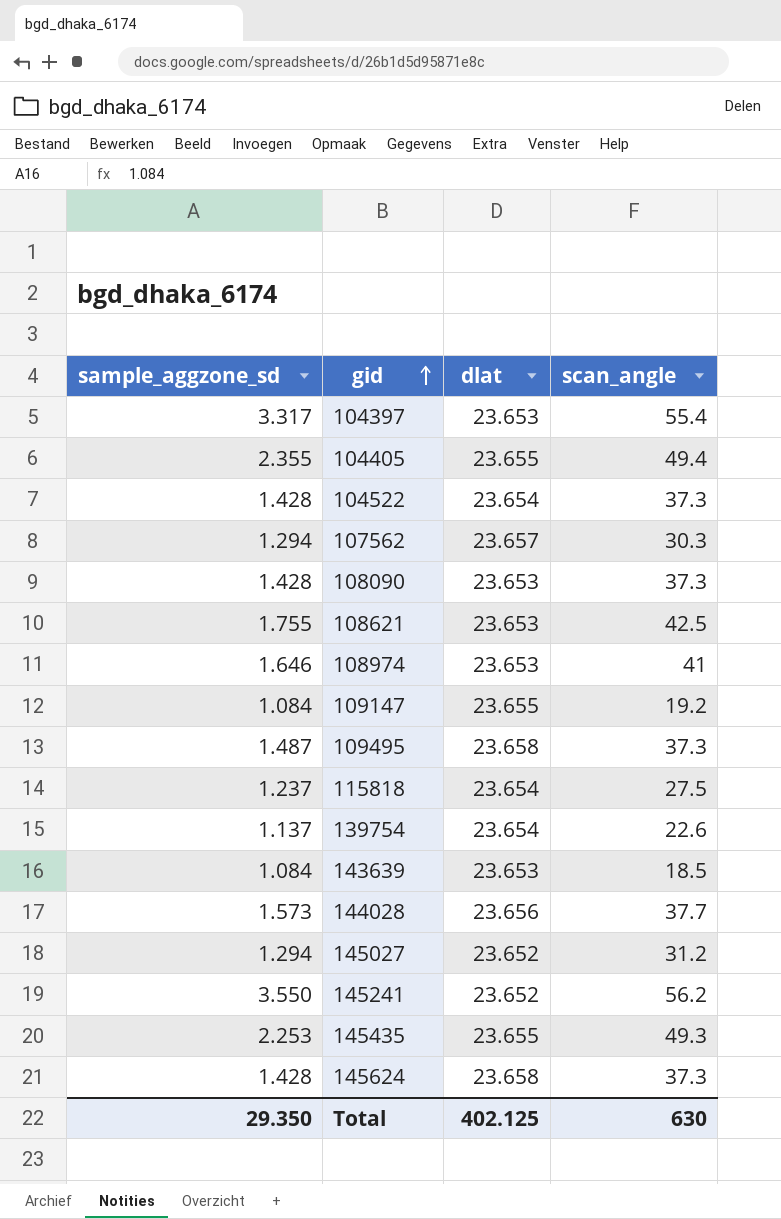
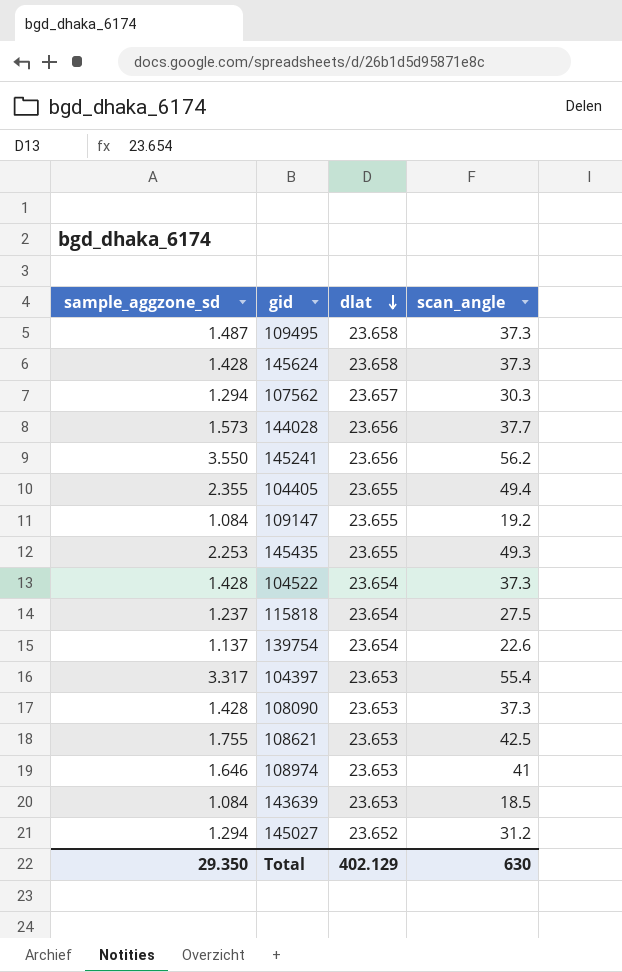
row order: gid ascending -> dlat descending
145241 | dlat: 23.652 -> 23.656
Total | dlat: 402.125 -> 402.129

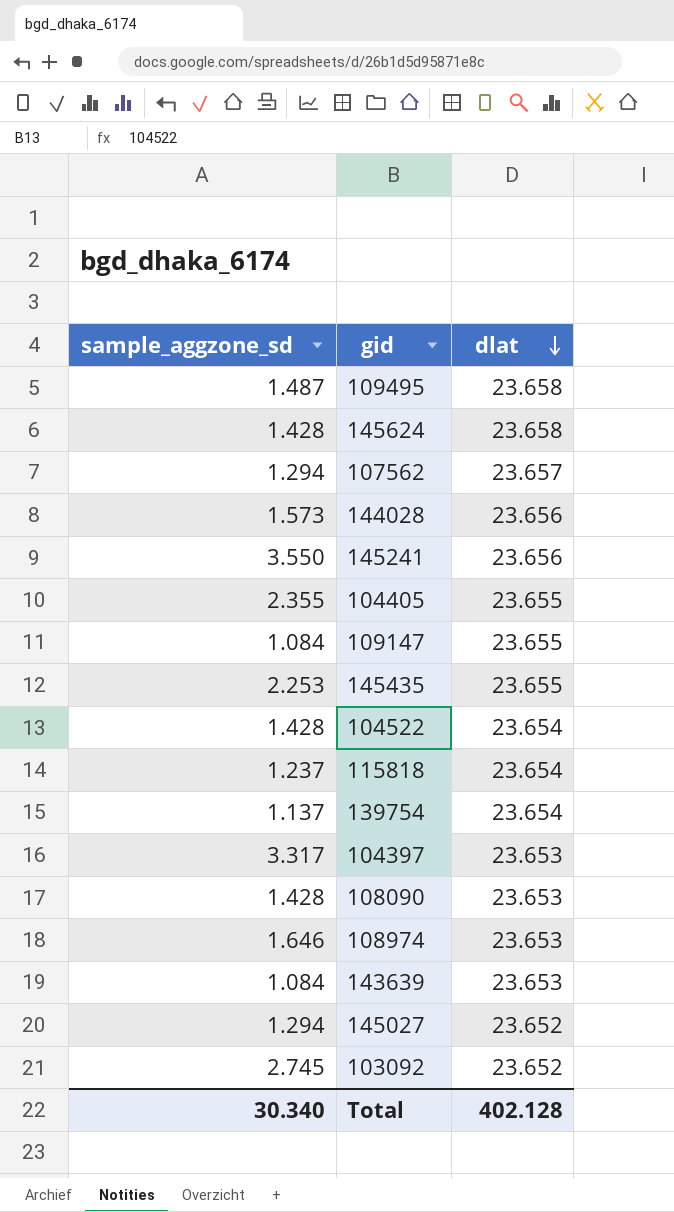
column scan_angle | position: 4 -> none
row 108621: 1.755 | 23.653 | 42.5 -> none
row 103092: none -> 2.745 | 23.652
Total | sample_aggzone_sd: 29.350 -> 30.340
Total | dlat: 402.129 -> 402.128

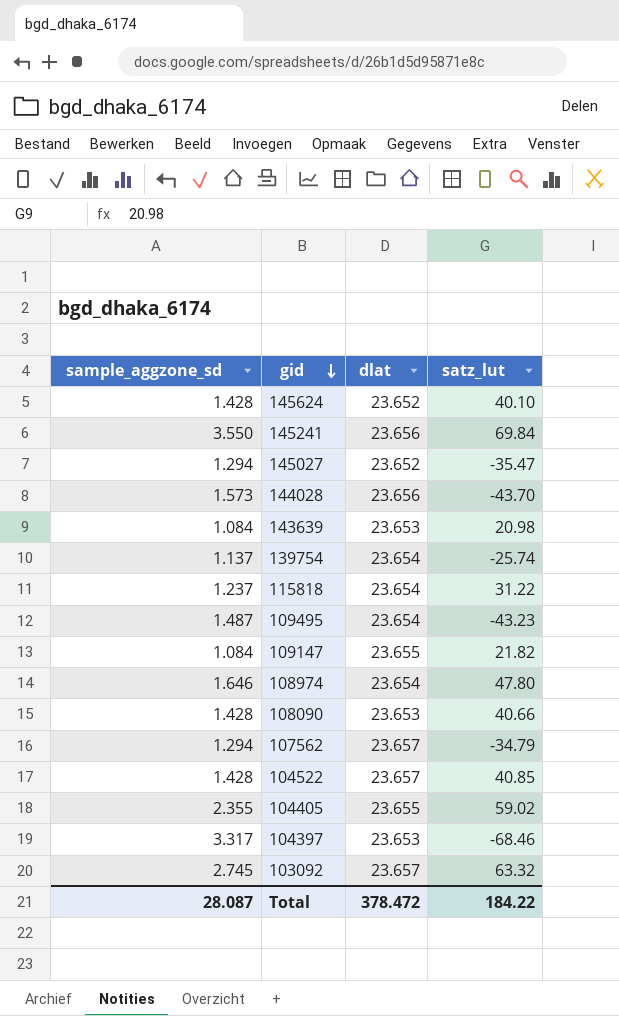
row order: dlat descending -> gid descending
column satz_lut | position: none -> 4
row 145435: 2.253 | 23.655 -> none
145624 | dlat: 23.658 -> 23.652
109495 | dlat: 23.658 -> 23.654
108974 | dlat: 23.653 -> 23.654
104522 | dlat: 23.654 -> 23.657
103092 | dlat: 23.652 -> 23.657
Total | sample_aggzone_sd: 30.340 -> 28.087
Total | dlat: 402.128 -> 378.472

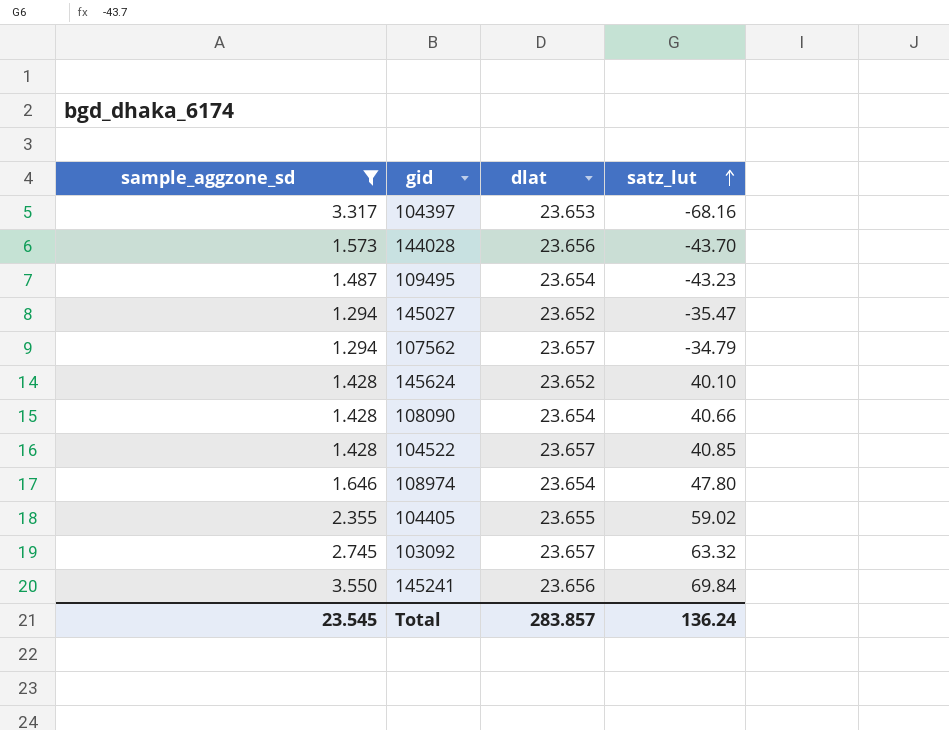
filter: none -> sample_aggzone_sd >= 1.294
row order: gid descending -> satz_lut ascending
104397 | satz_lut: -68.46 -> -68.16
108090 | dlat: 23.653 -> 23.654
Total | sample_aggzone_sd: 28.087 -> 23.545
Total | dlat: 378.472 -> 283.857
Total | satz_lut: 184.22 -> 136.24

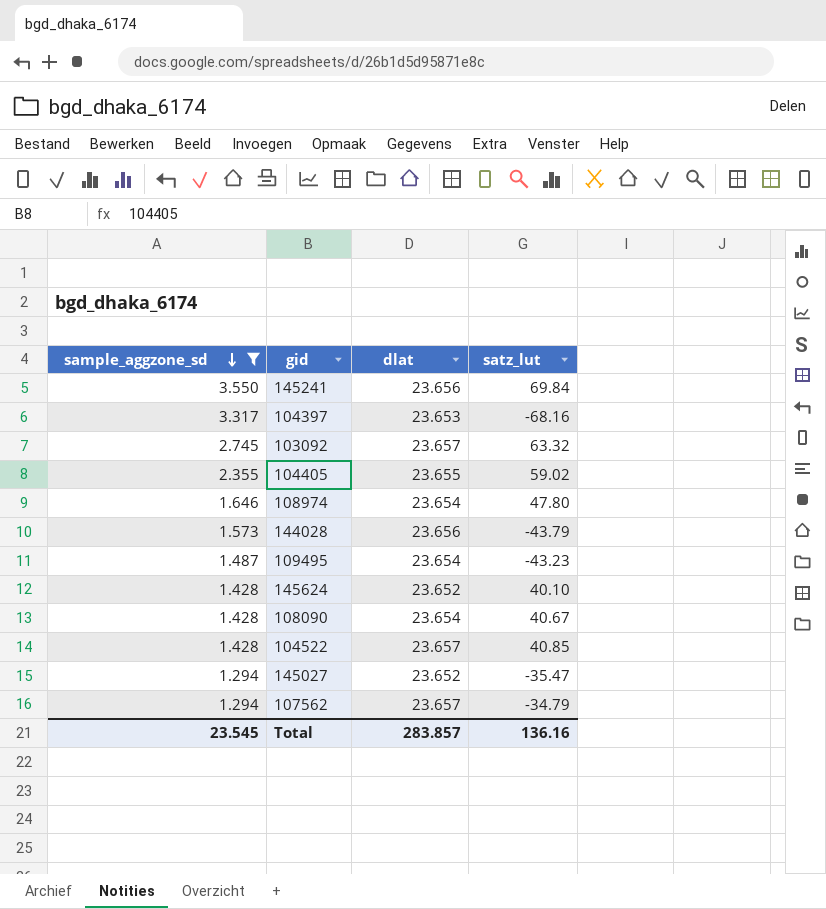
row order: satz_lut ascending -> sample_aggzone_sd descending
144028 | satz_lut: -43.70 -> -43.79
108090 | satz_lut: 40.66 -> 40.67
Total | satz_lut: 136.24 -> 136.16

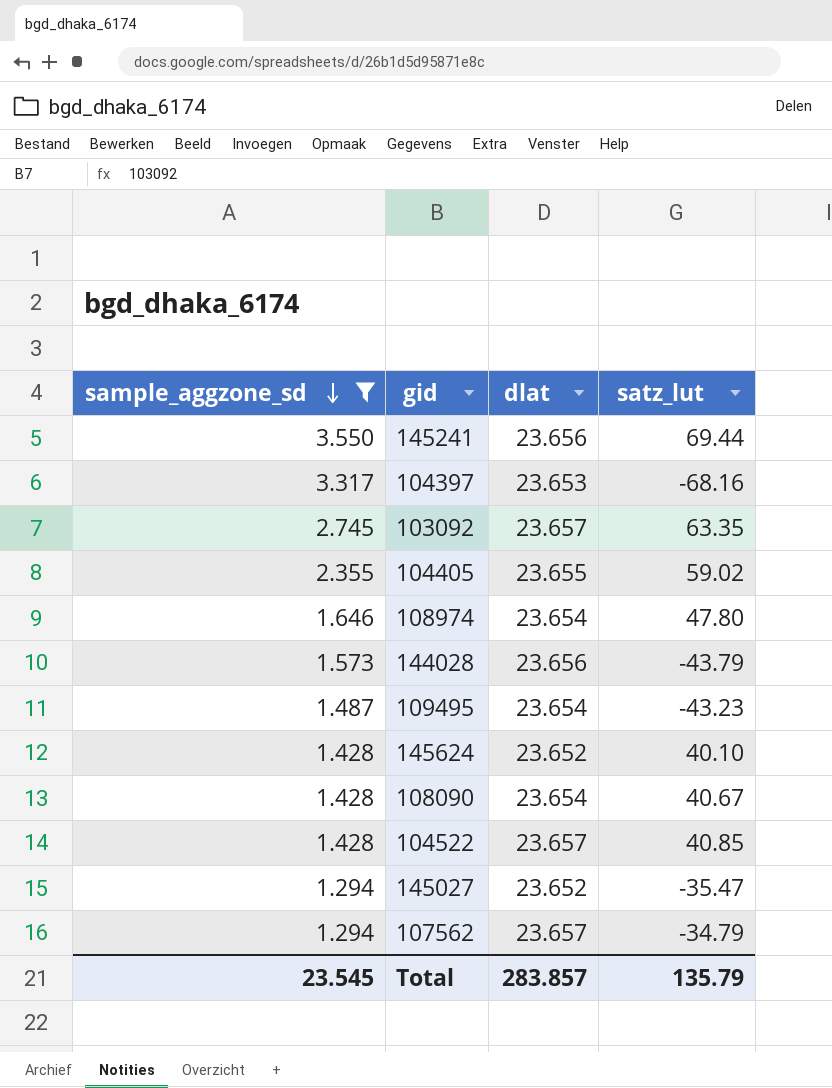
145241 | satz_lut: 69.84 -> 69.44
103092 | satz_lut: 63.32 -> 63.35
Total | satz_lut: 136.16 -> 135.79

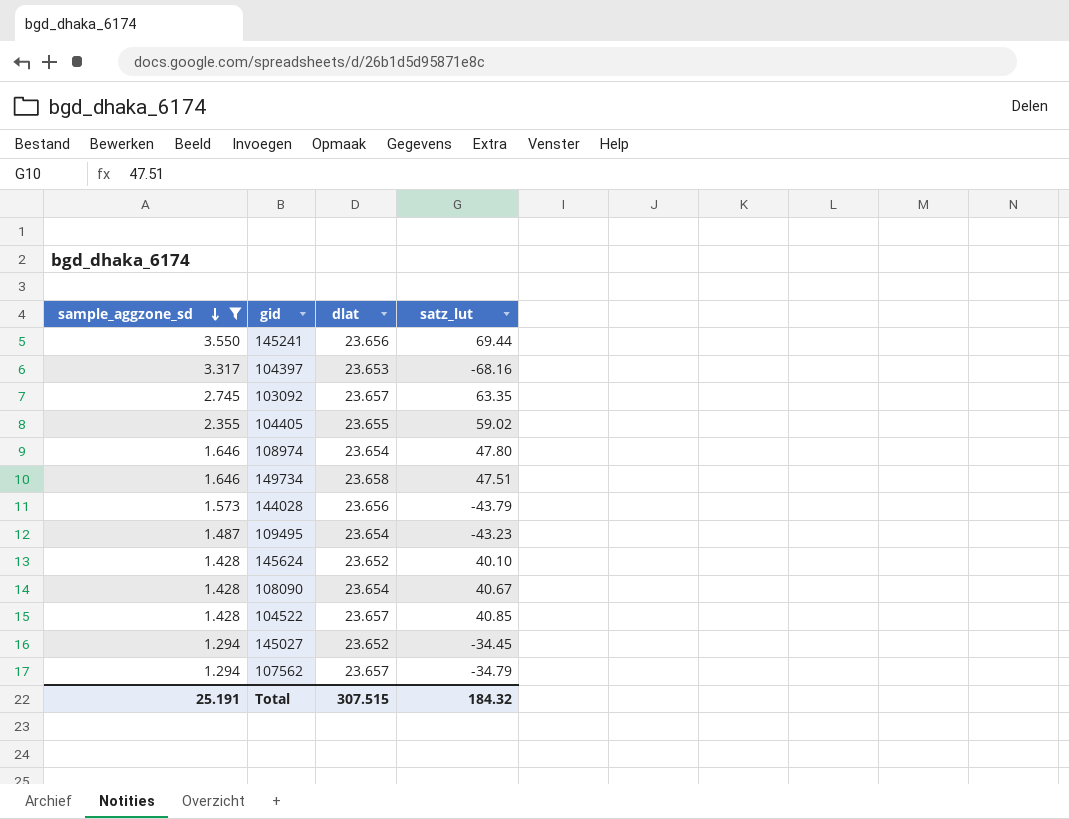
row 149734: none -> 1.646 | 23.658 | 47.51
145027 | satz_lut: -35.47 -> -34.45
Total | sample_aggzone_sd: 23.545 -> 25.191
Total | dlat: 283.857 -> 307.515
Total | satz_lut: 135.79 -> 184.32

